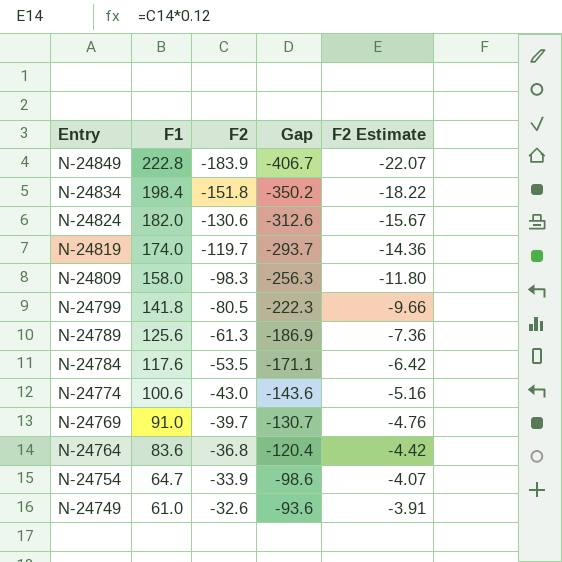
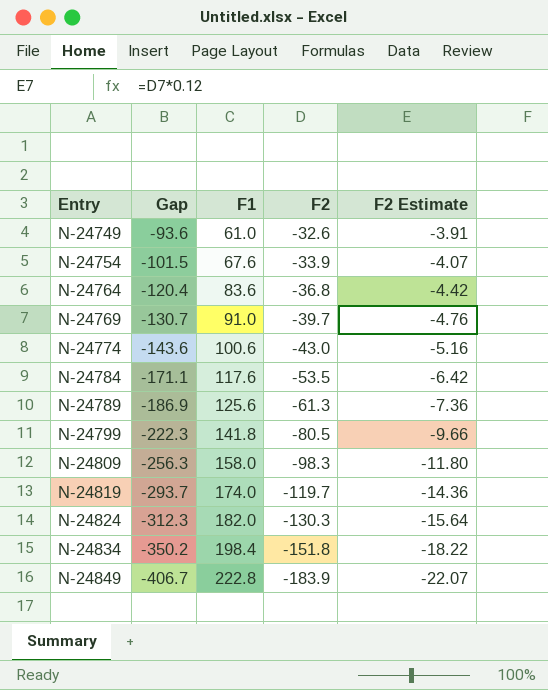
row order: Entry descending -> Entry ascending
column Gap | position: 4 -> 2
N-24754 | Gap: -98.6 -> -101.5
N-24754 | F1: 64.7 -> 67.6
N-24824 | Gap: -312.6 -> -312.3
N-24824 | F2: -130.6 -> -130.3
N-24824 | F2 Estimate: -15.67 -> -15.64

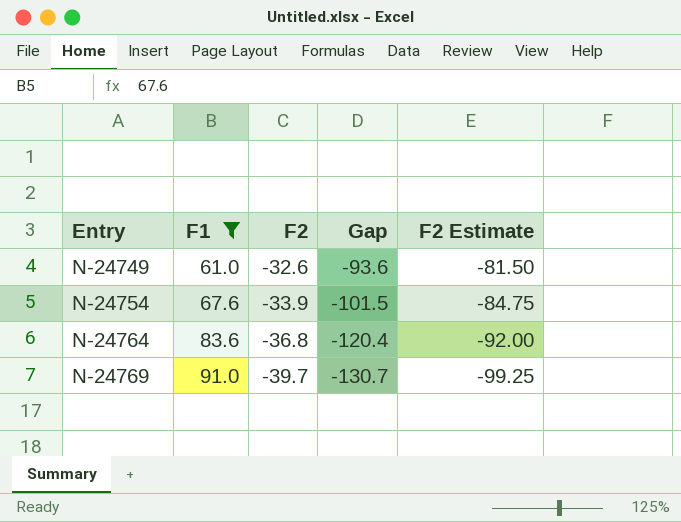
filter: none -> F1 <= 91.0
column Gap | position: 2 -> 4
column F2 Estimate | formula: [F2] * 0.12 -> [F2] * 2.5

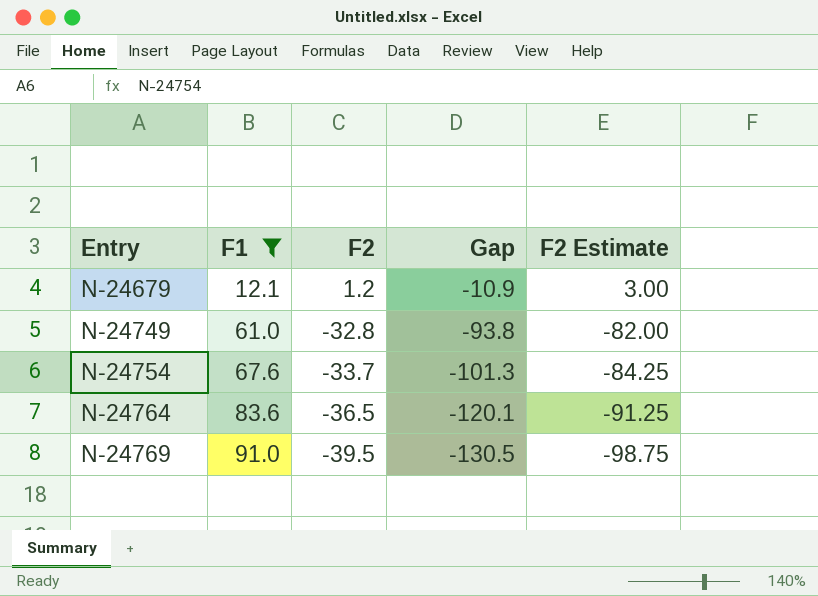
row N-24679: none -> 12.1 | 1.2 | -10.9 | 3.00
N-24749 | F2: -32.6 -> -32.8
N-24749 | Gap: -93.6 -> -93.8
N-24749 | F2 Estimate: -81.50 -> -82.00
N-24754 | F2: -33.9 -> -33.7
N-24754 | Gap: -101.5 -> -101.3
N-24754 | F2 Estimate: -84.75 -> -84.25
N-24764 | F2: -36.8 -> -36.5
N-24764 | Gap: -120.4 -> -120.1
N-24764 | F2 Estimate: -92.00 -> -91.25
N-24769 | F2: -39.7 -> -39.5
N-24769 | Gap: -130.7 -> -130.5
N-24769 | F2 Estimate: -99.25 -> -98.75

